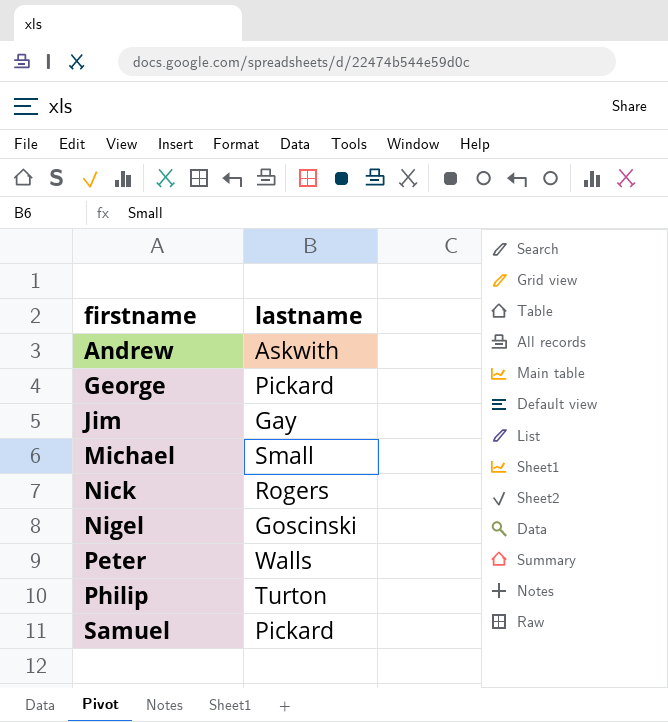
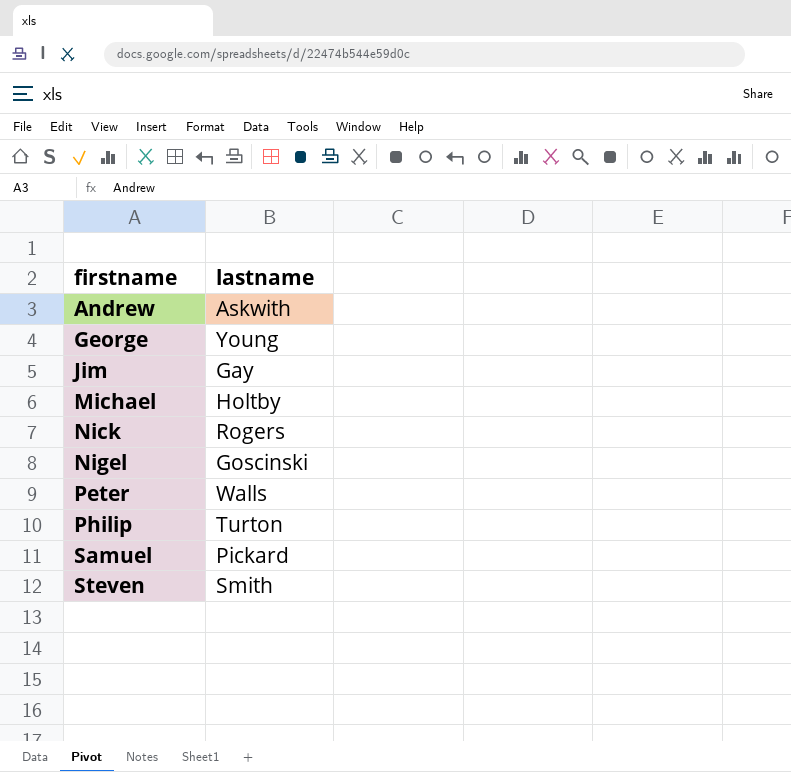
George | lastname: Pickard -> Young
Michael | lastname: Small -> Holtby
row Steven: none -> Smith

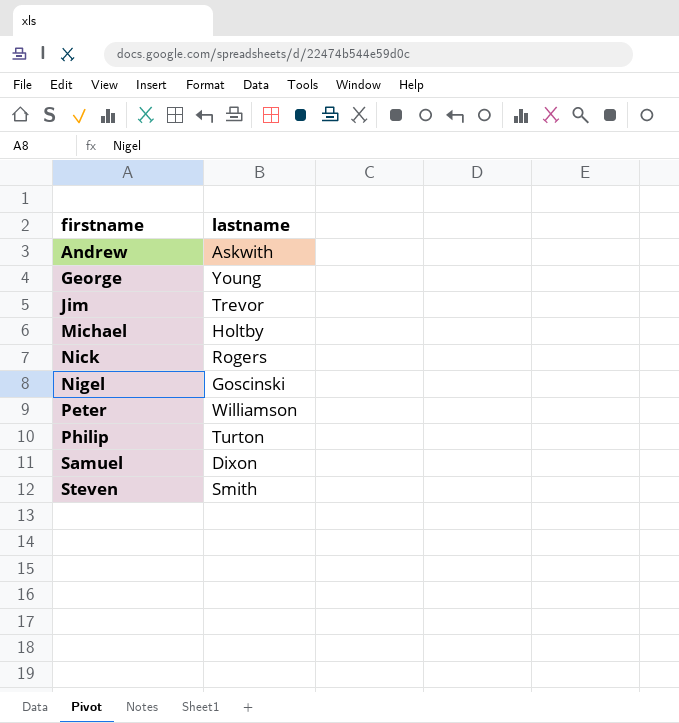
Jim | lastname: Gay -> Trevor
Peter | lastname: Walls -> Williamson
Samuel | lastname: Pickard -> Dixon

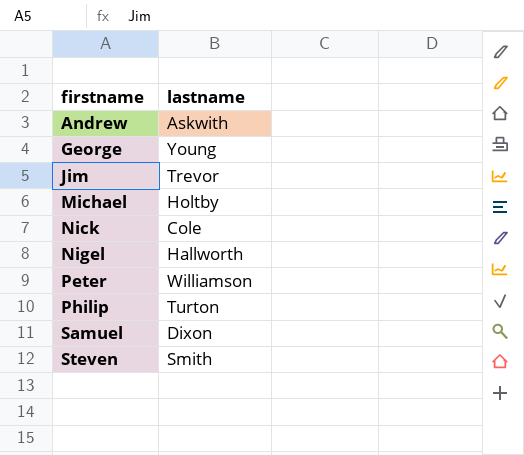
Nick | lastname: Rogers -> Cole
Nigel | lastname: Goscinski -> Hallworth

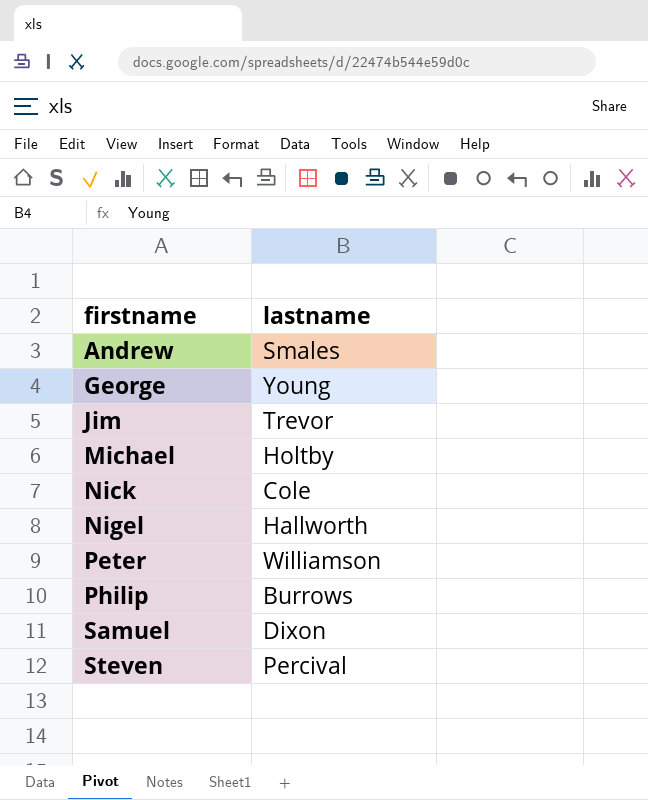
Andrew | lastname: Askwith -> Smales
Philip | lastname: Turton -> Burrows
Steven | lastname: Smith -> Percival

